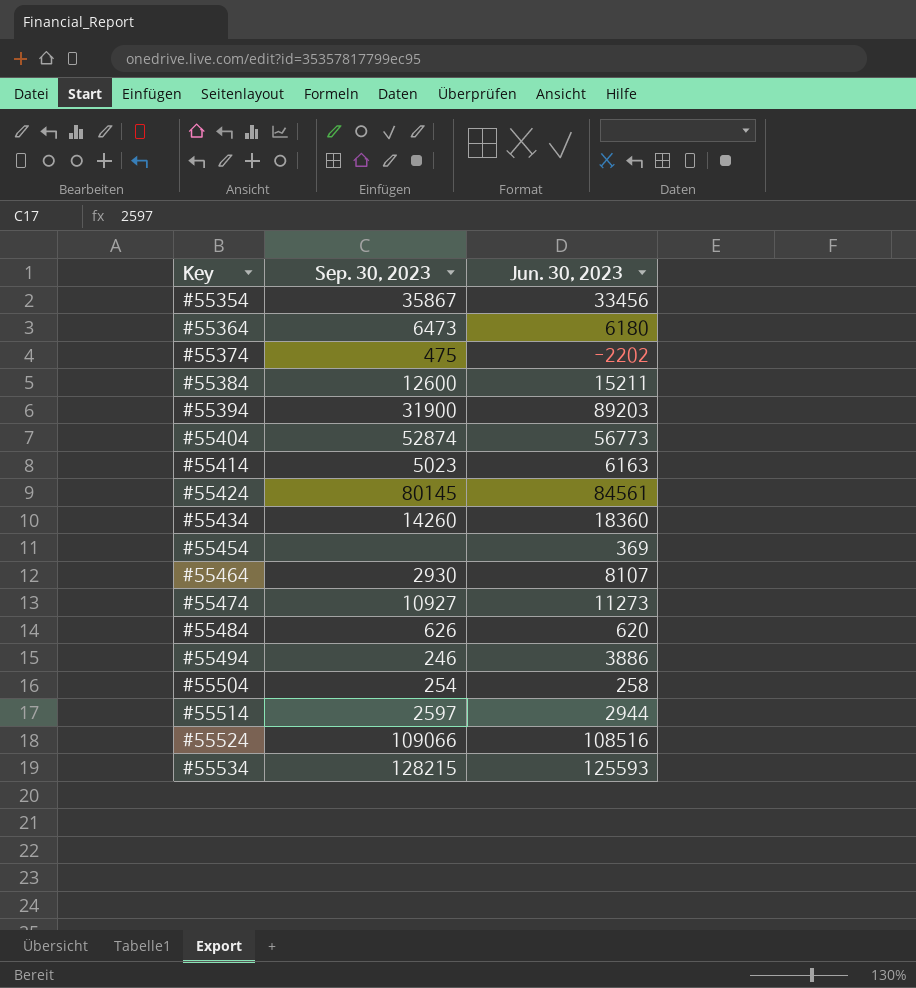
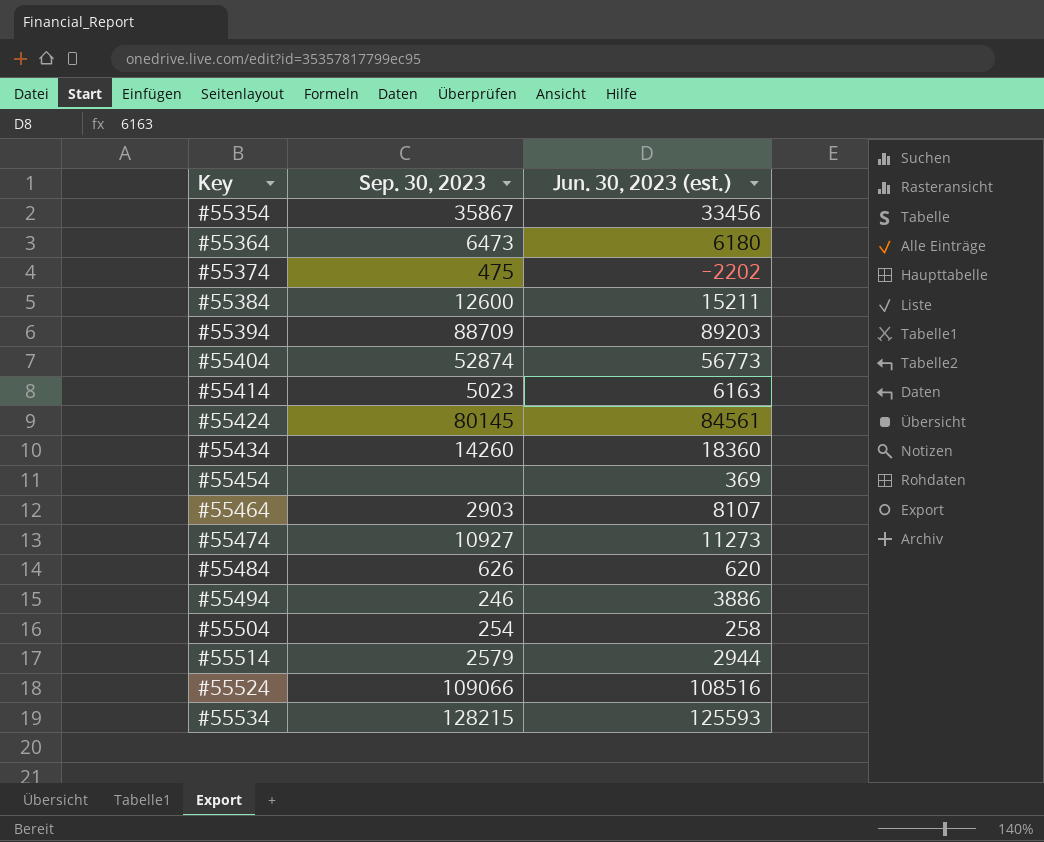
column name: Jun. 30, 2023 -> Jun. 30, 2023 (est.)
#55394 | Sep. 30, 2023: 31900 -> 88709
#55464 | Sep. 30, 2023: 2930 -> 2903
#55514 | Sep. 30, 2023: 2597 -> 2579

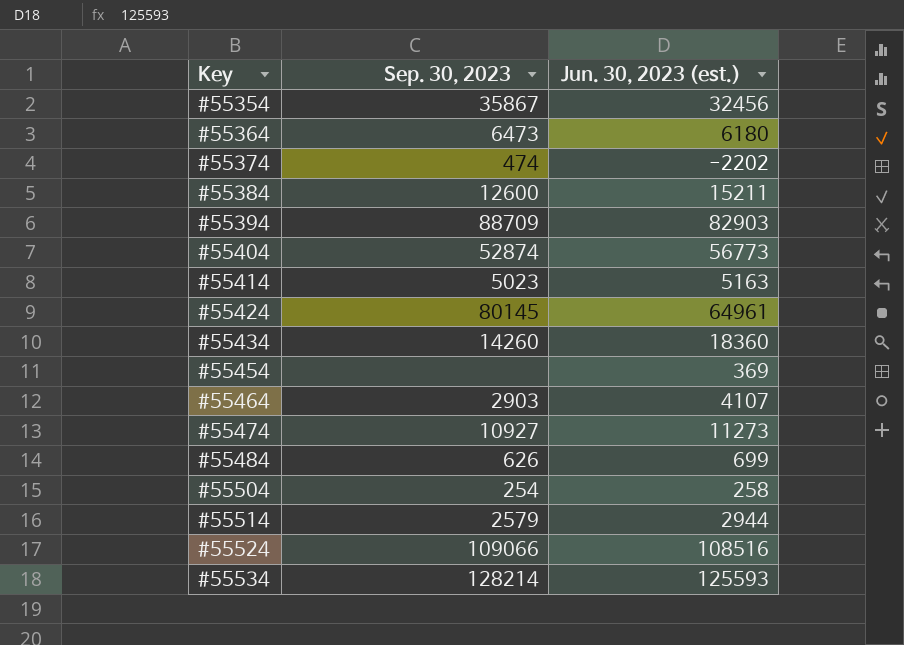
row #55494: 246 | 3886 -> none
#55354 | Jun. 30, 2023 (est.): 33456 -> 32456
#55374 | Sep. 30, 2023: 475 -> 474
#55394 | Jun. 30, 2023 (est.): 89203 -> 82903
#55414 | Jun. 30, 2023 (est.): 6163 -> 5163
#55424 | Jun. 30, 2023 (est.): 84561 -> 64961
#55464 | Jun. 30, 2023 (est.): 8107 -> 4107
#55484 | Jun. 30, 2023 (est.): 620 -> 699
#55534 | Sep. 30, 2023: 128215 -> 128214

